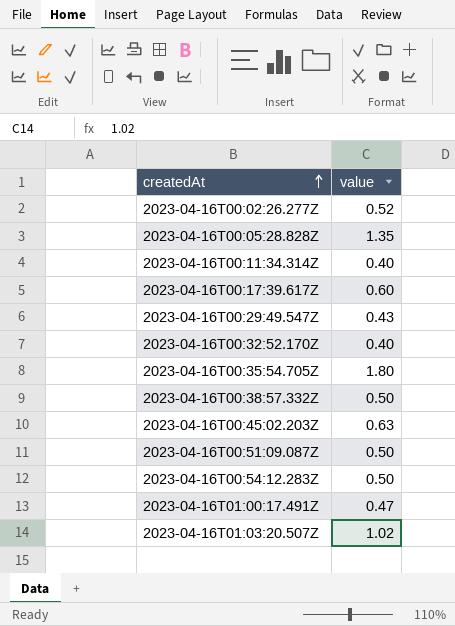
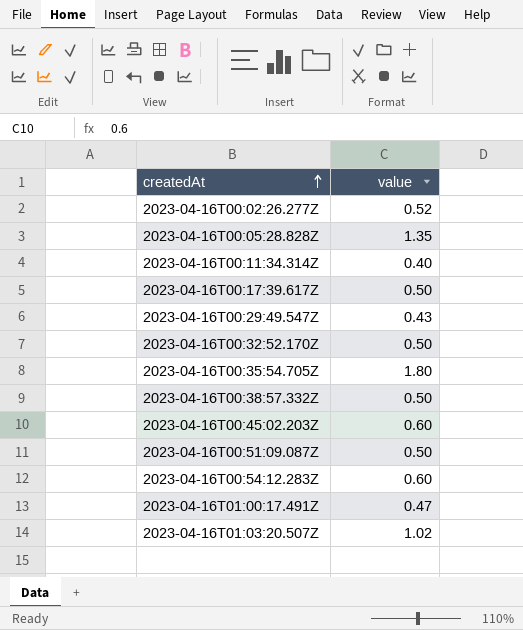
2023-04-16T00:17:39.617Z | value: 0.60 -> 0.50
2023-04-16T00:32:52.170Z | value: 0.40 -> 0.50
2023-04-16T00:45:02.203Z | value: 0.63 -> 0.60
2023-04-16T00:54:12.283Z | value: 0.50 -> 0.60

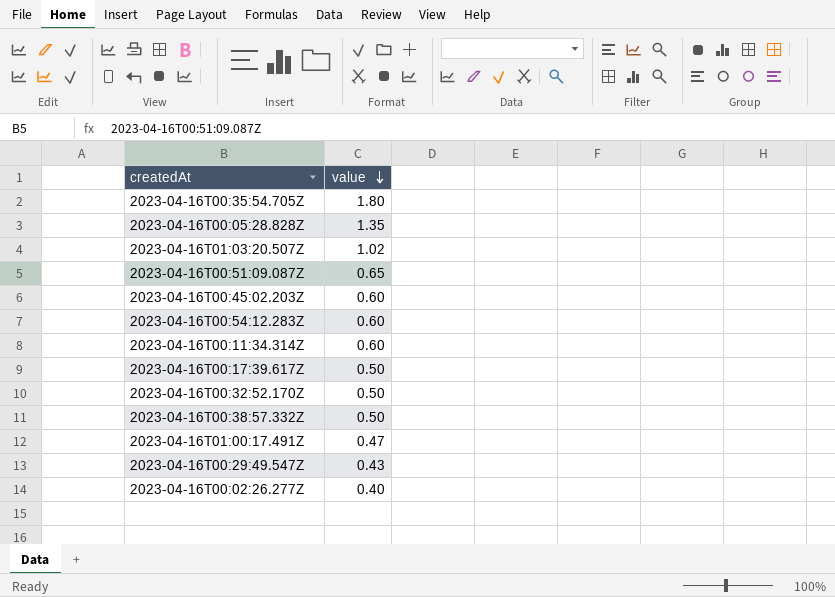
row order: createdAt ascending -> value descending
2023-04-16T00:51:09.087Z | value: 0.50 -> 0.65
2023-04-16T00:11:34.314Z | value: 0.40 -> 0.60
2023-04-16T00:02:26.277Z | value: 0.52 -> 0.40

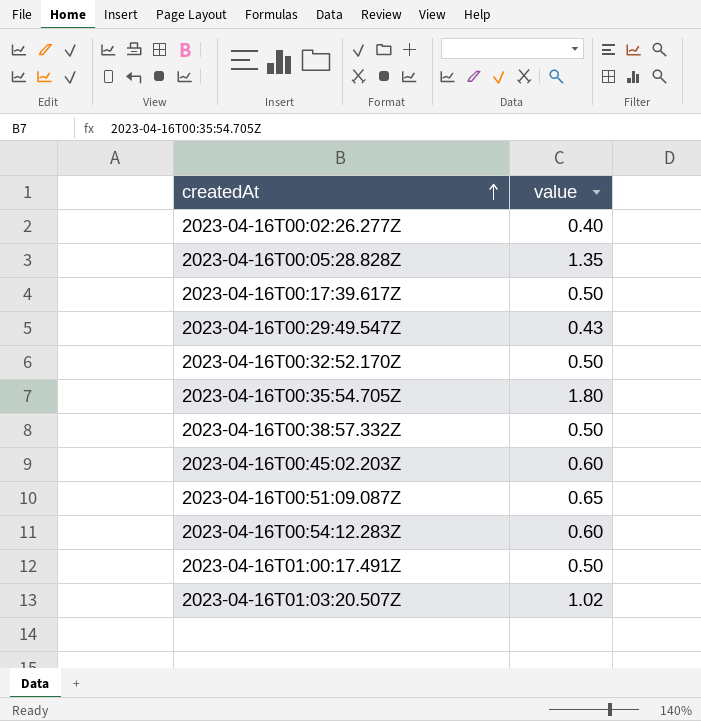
row order: value descending -> createdAt ascending
row 2023-04-16T00:11:34.314Z: 0.60 -> none
2023-04-16T01:00:17.491Z | value: 0.47 -> 0.50

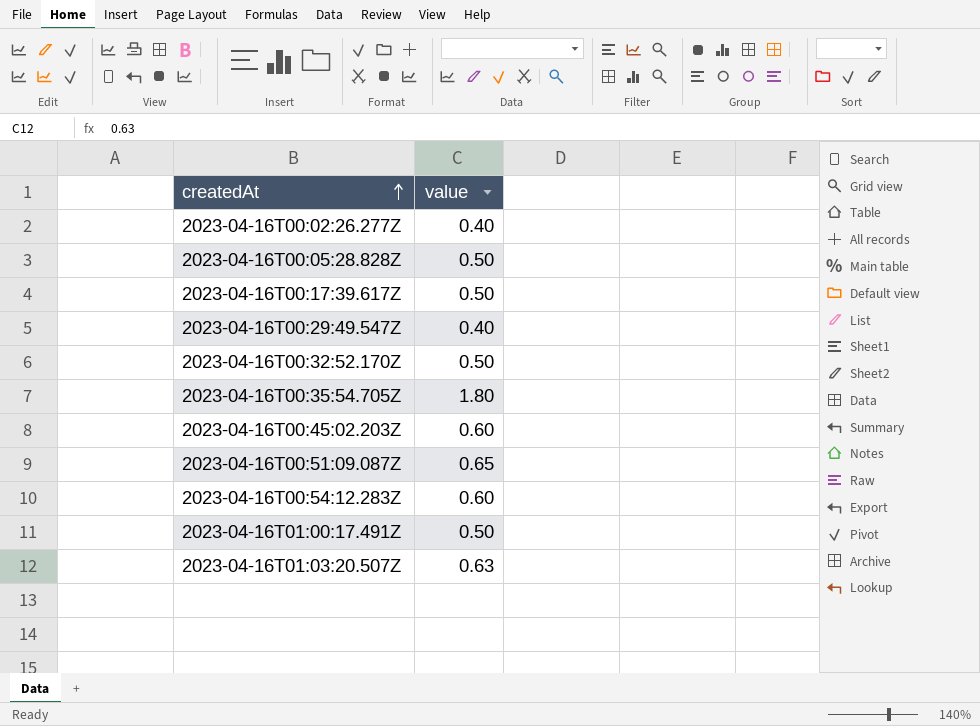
row 2023-04-16T00:38:57.332Z: 0.50 -> none
2023-04-16T00:05:28.828Z | value: 1.35 -> 0.50
2023-04-16T00:29:49.547Z | value: 0.43 -> 0.40
2023-04-16T01:03:20.507Z | value: 1.02 -> 0.63

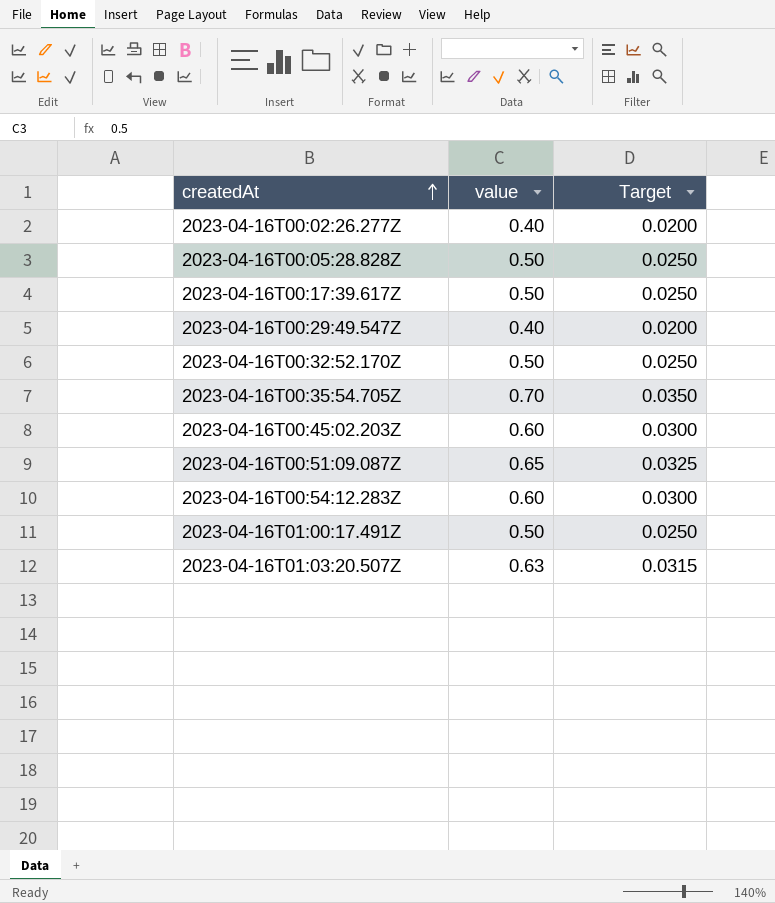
column Target | formula: none -> [value] * 0.05
2023-04-16T00:35:54.705Z | value: 1.80 -> 0.70

